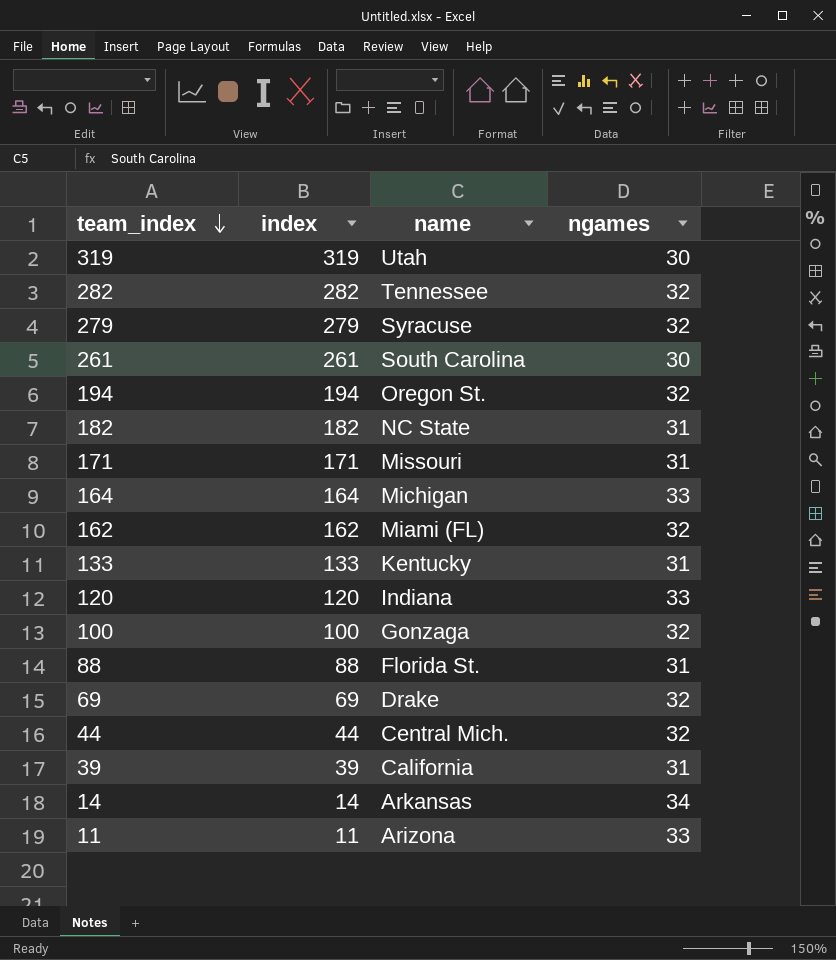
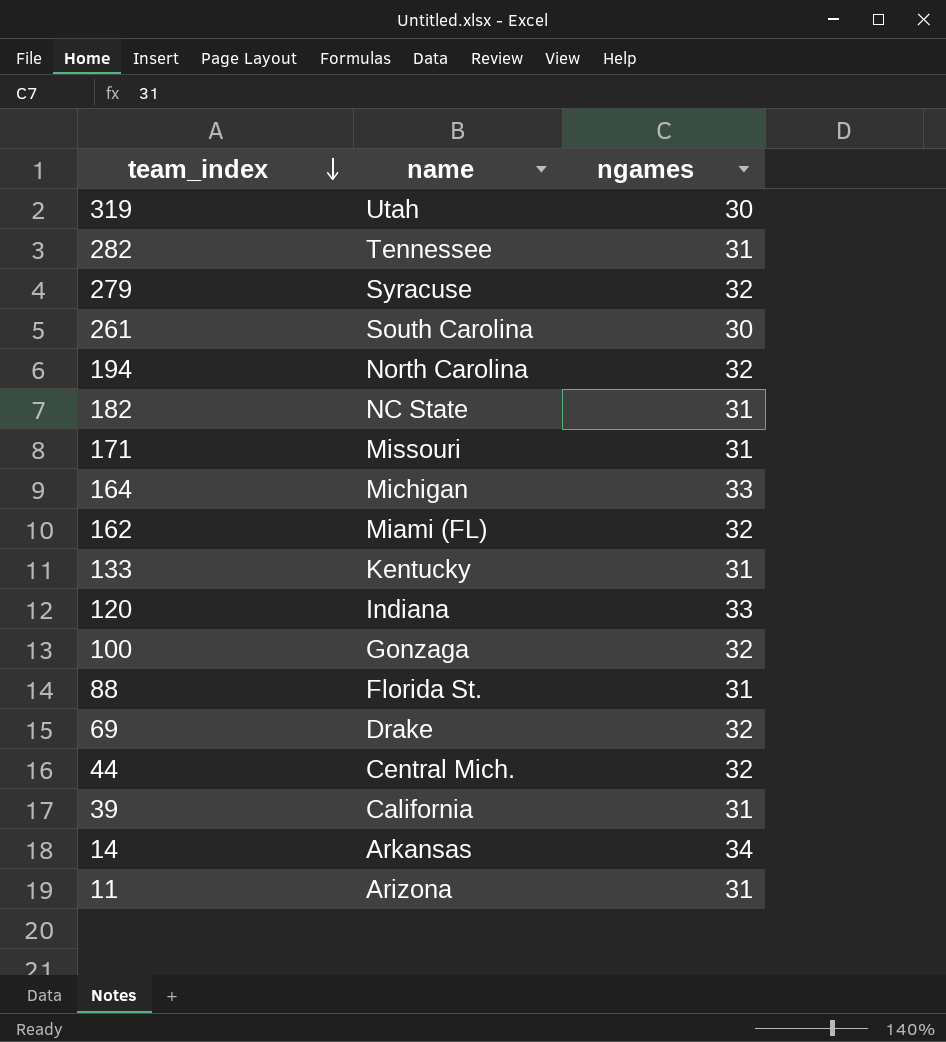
column index | position: 2 -> none
282 | ngames: 32 -> 31
194 | name: Oregon St. -> North Carolina
11 | ngames: 33 -> 31

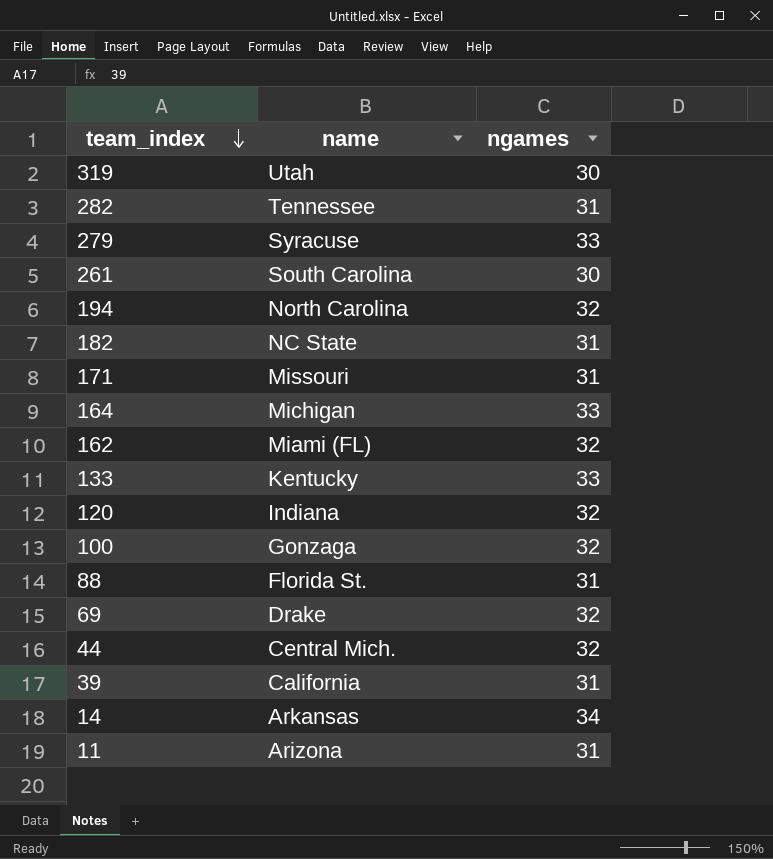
279 | ngames: 32 -> 33
133 | ngames: 31 -> 33
120 | ngames: 33 -> 32

